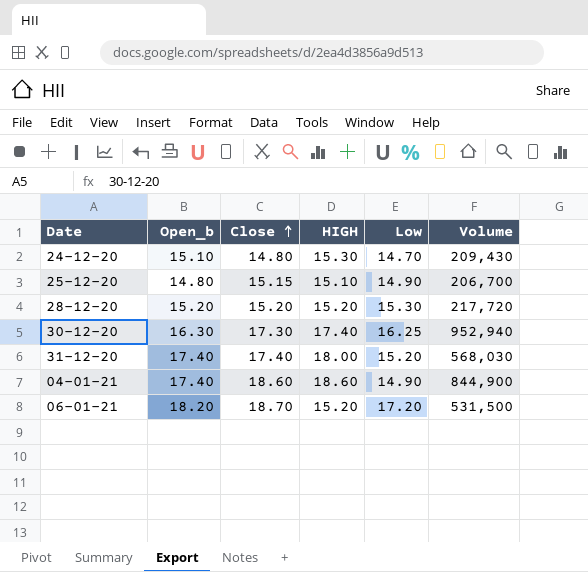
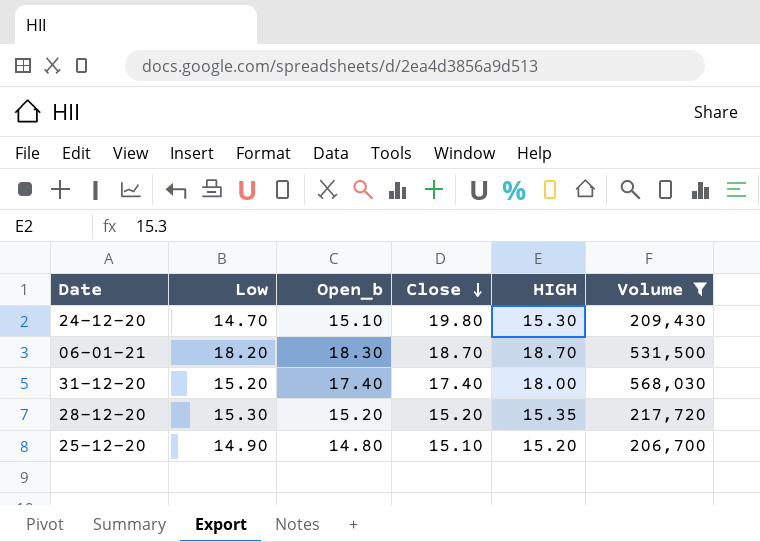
filter: none -> Volume <= 568,030
row order: Close ascending -> Close descending
column Low | position: 5 -> 2
24-12-20 | Close: 14.80 -> 19.80
06-01-21 | Low: 17.20 -> 18.20
06-01-21 | Open_b: 18.20 -> 18.30
06-01-21 | HIGH: 15.20 -> 18.70
28-12-20 | HIGH: 15.20 -> 15.35
25-12-20 | Close: 15.15 -> 15.10
25-12-20 | HIGH: 15.10 -> 15.20

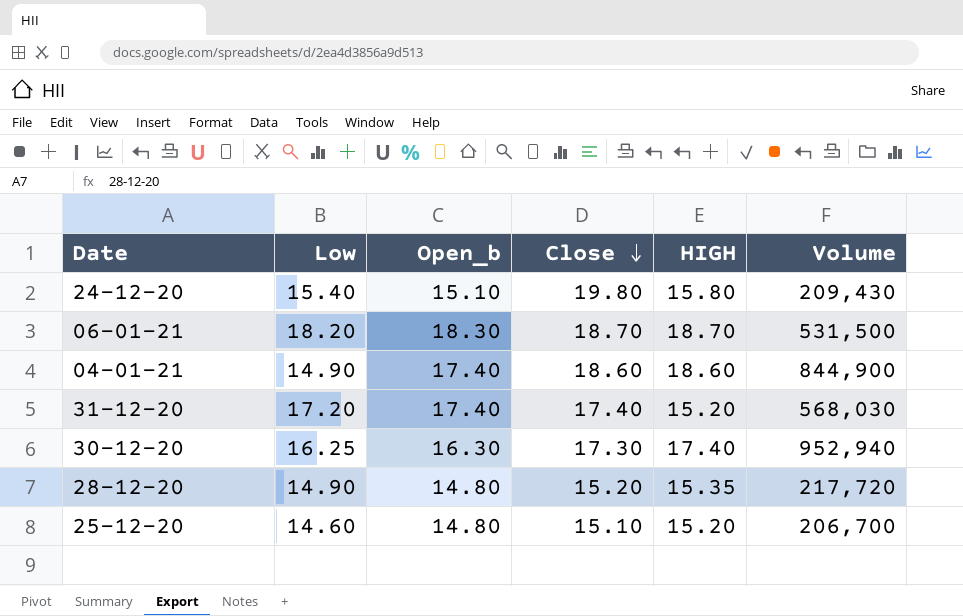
filter: Volume <= 568,030 -> none
24-12-20 | Low: 14.70 -> 15.40
24-12-20 | HIGH: 15.30 -> 15.80
31-12-20 | Low: 15.20 -> 17.20
31-12-20 | HIGH: 18.00 -> 15.20
28-12-20 | Low: 15.30 -> 14.90
28-12-20 | Open_b: 15.20 -> 14.80
25-12-20 | Low: 14.90 -> 14.60

